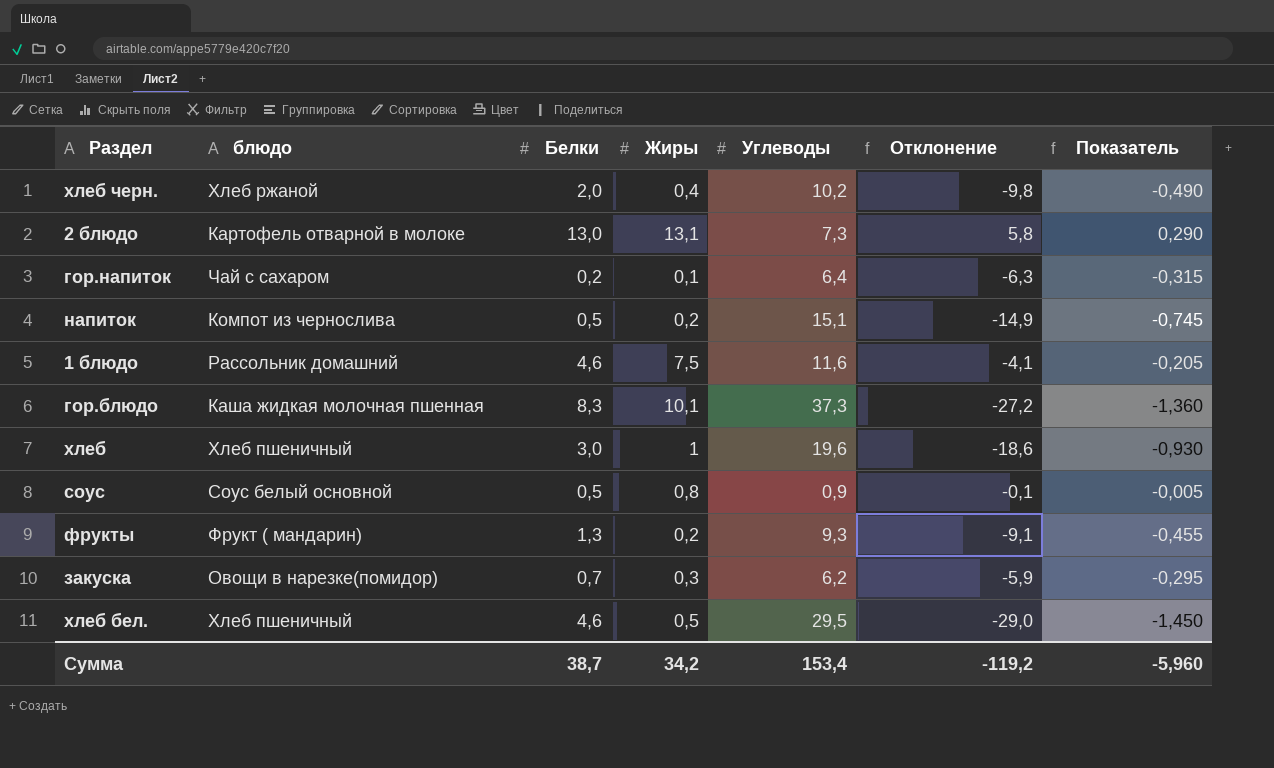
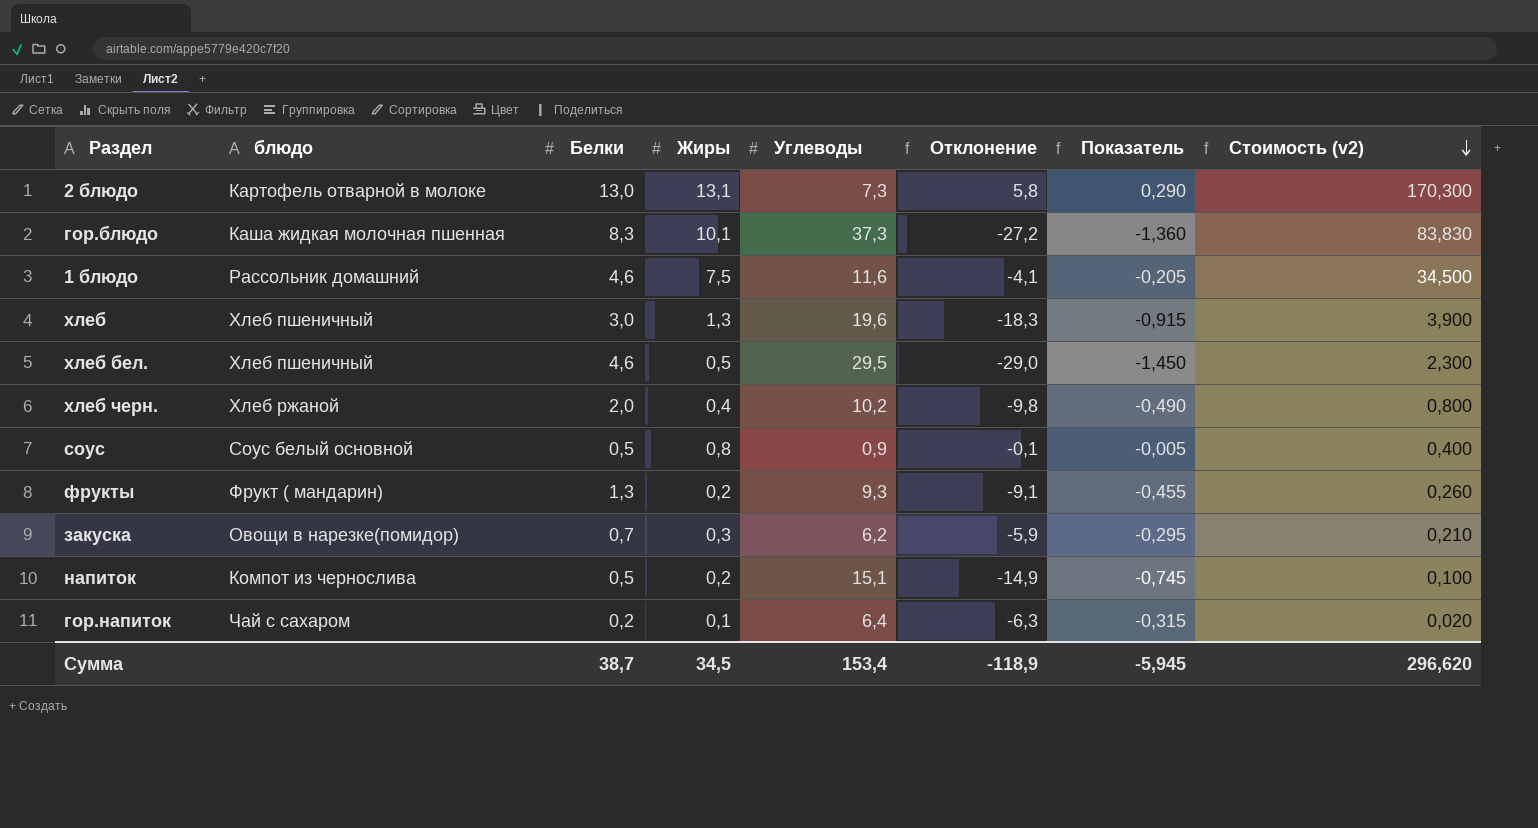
row order: none -> Стоимость (v2) descending
column Стоимость (v2) | formula: none -> [Белки] * [Жиры]
хлеб | Жиры: 1 -> 1,3
хлеб | Отклонение: -18,6 -> -18,3
хлеб | Показатель: -0,930 -> -0,915
Сумма | Жиры: 34,2 -> 34,5
Сумма | Отклонение: -119,2 -> -118,9
Сумма | Показатель: -5,960 -> -5,945

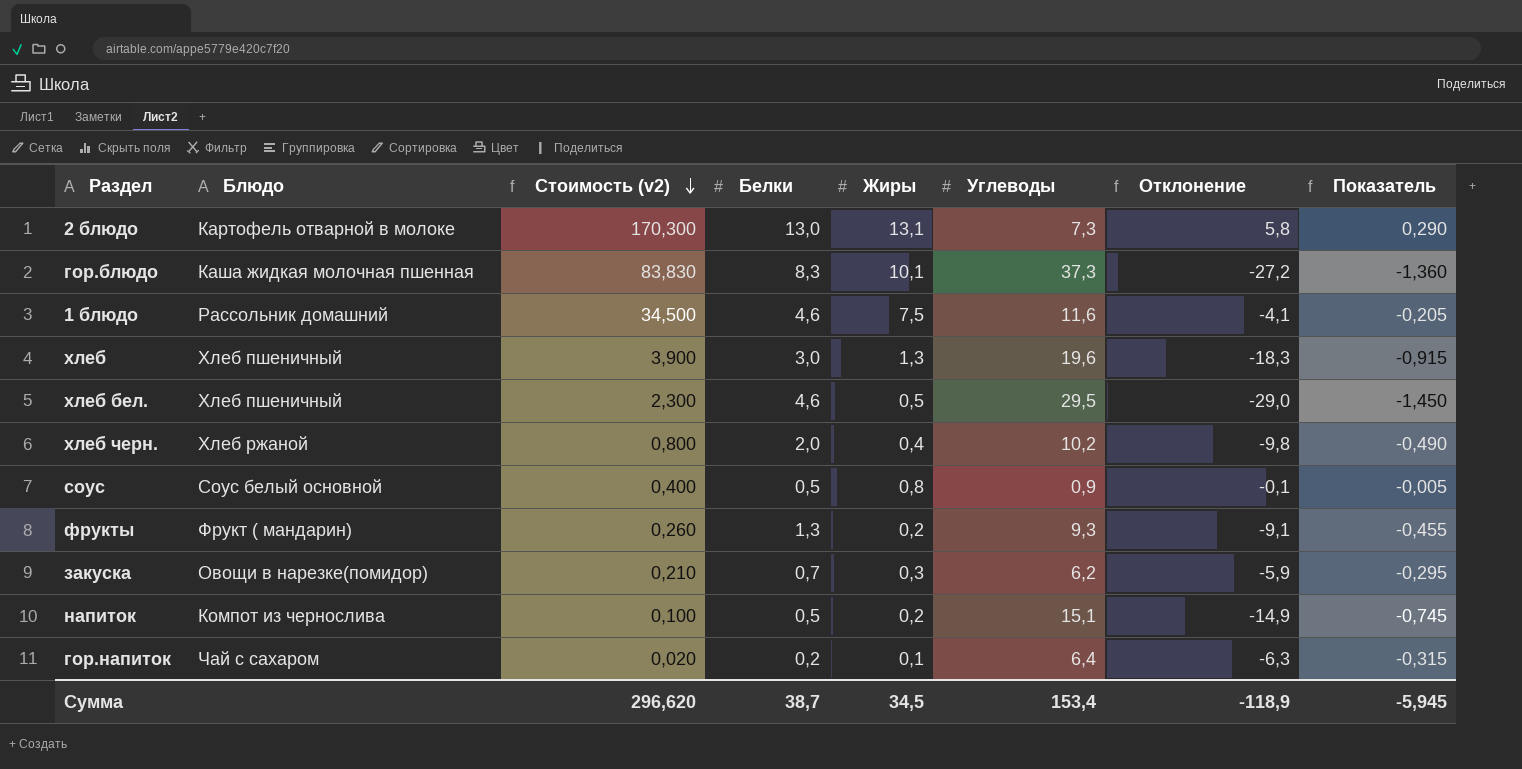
column name: блюдо -> Блюдо
column Стоимость (v2) | position: 8 -> 3

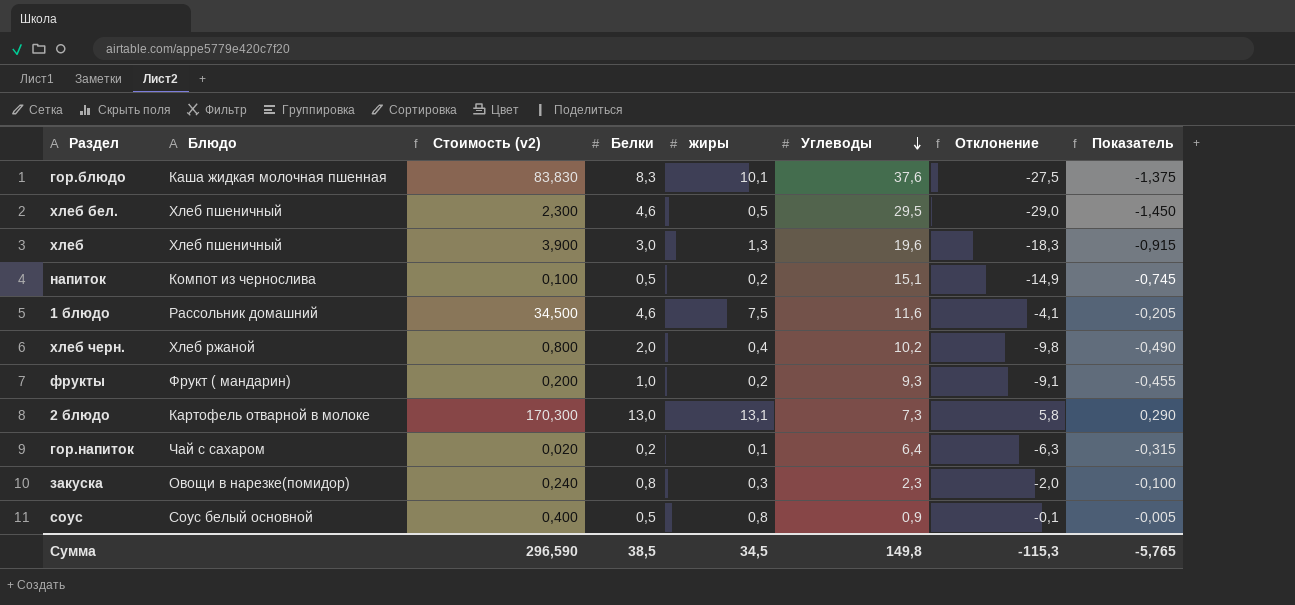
row order: Стоимость (v2) descending -> Углеводы descending
column name: Жиры -> жиры
гор.блюдо | Углеводы: 37,3 -> 37,6
гор.блюдо | Отклонение: -27,2 -> -27,5
гор.блюдо | Показатель: -1,360 -> -1,375
фрукты | Стоимость (v2): 0,260 -> 0,200
фрукты | Белки: 1,3 -> 1,0
закуска | Стоимость (v2): 0,210 -> 0,240
закуска | Белки: 0,7 -> 0,8
закуска | Углеводы: 6,2 -> 2,3
закуска | Отклонение: -5,9 -> -2,0
закуска | Показатель: -0,295 -> -0,100
Сумма | Стоимость (v2): 296,620 -> 296,590
Сумма | Белки: 38,7 -> 38,5
Сумма | Углеводы: 153,4 -> 149,8
Сумма | Отклонение: -118,9 -> -115,3
Сумма | Показатель: -5,945 -> -5,765

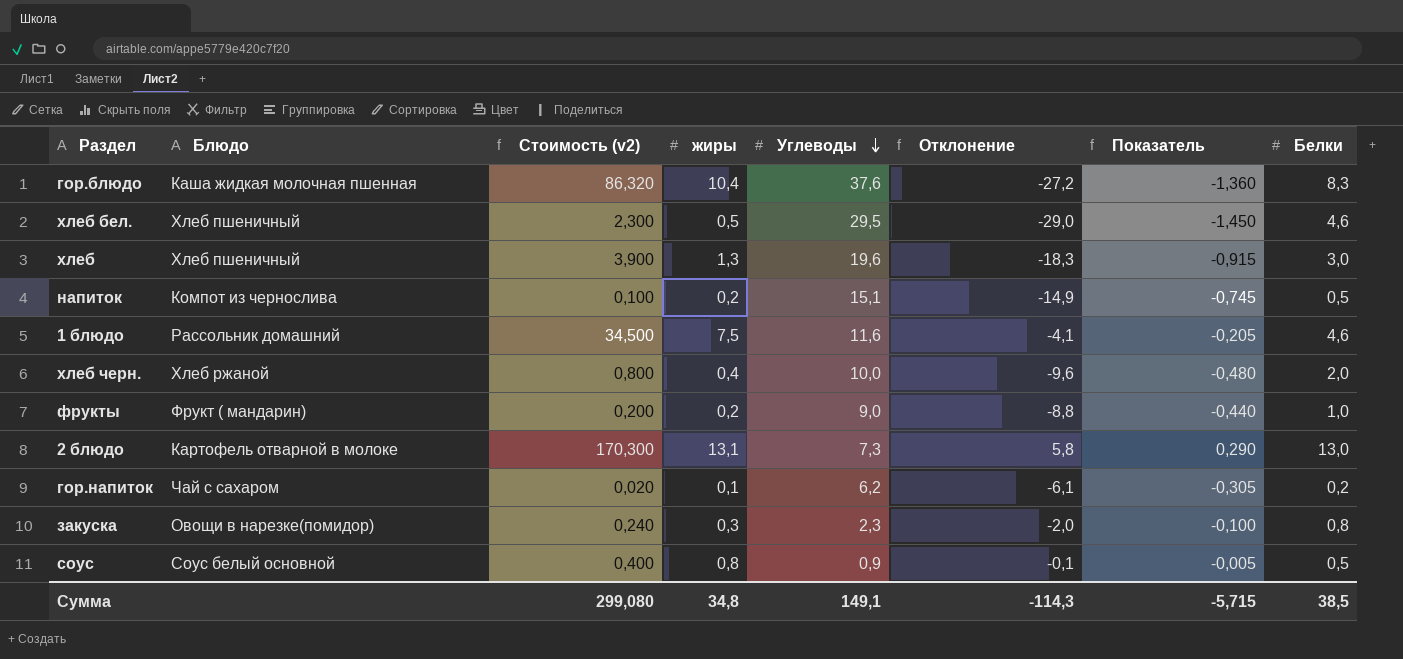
column Белки | position: 4 -> 8
гор.блюдо | Стоимость (v2): 83,830 -> 86,320
гор.блюдо | жиры: 10,1 -> 10,4
гор.блюдо | Отклонение: -27,5 -> -27,2
гор.блюдо | Показатель: -1,375 -> -1,360
хлеб черн. | Углеводы: 10,2 -> 10,0
хлеб черн. | Отклонение: -9,8 -> -9,6
хлеб черн. | Показатель: -0,490 -> -0,480
фрукты | Углеводы: 9,3 -> 9,0
фрукты | Отклонение: -9,1 -> -8,8
фрукты | Показатель: -0,455 -> -0,440
гор.напиток | Углеводы: 6,4 -> 6,2
гор.напиток | Отклонение: -6,3 -> -6,1
гор.напиток | Показатель: -0,315 -> -0,305
Сумма | Стоимость (v2): 296,590 -> 299,080
Сумма | жиры: 34,5 -> 34,8
Сумма | Углеводы: 149,8 -> 149,1
Сумма | Отклонение: -115,3 -> -114,3
Сумма | Показатель: -5,765 -> -5,715

